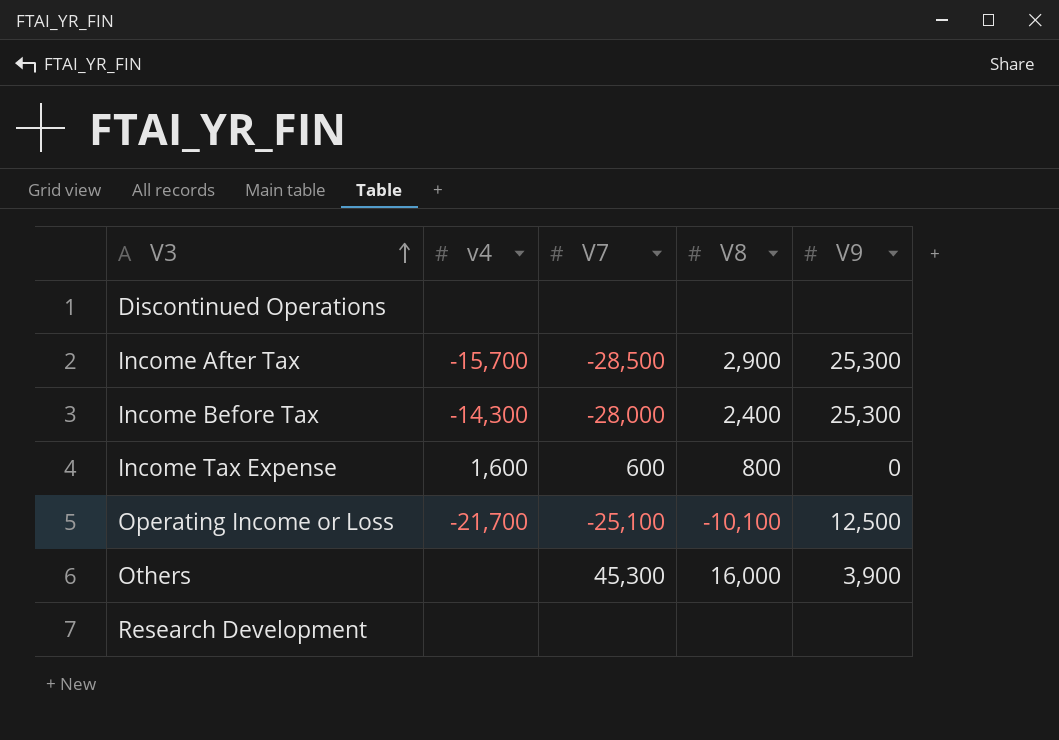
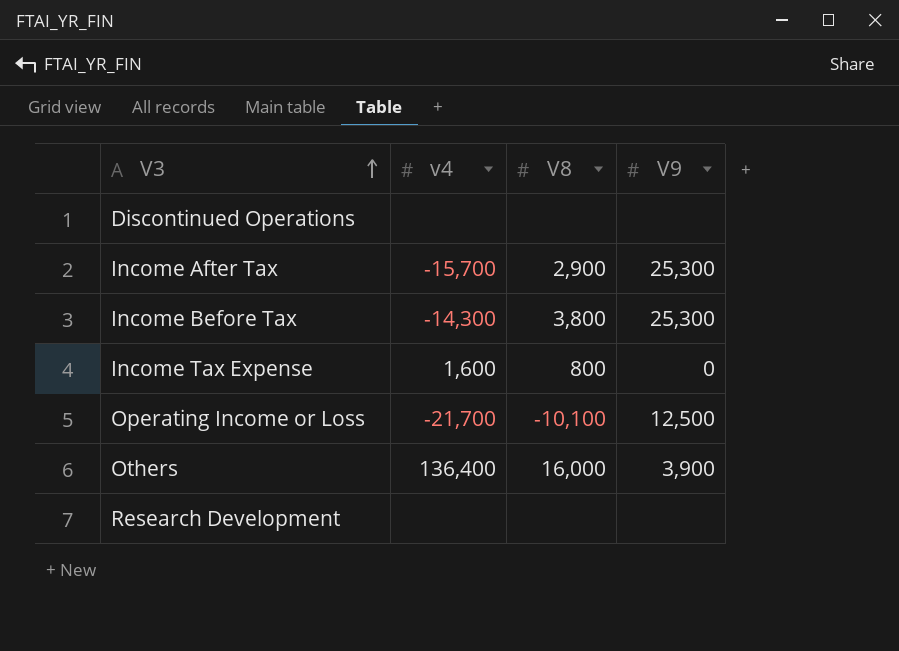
column V7 | position: 3 -> none
Income Before Tax | V8: 2,400 -> 3,800
Others | v4: none -> 136,400

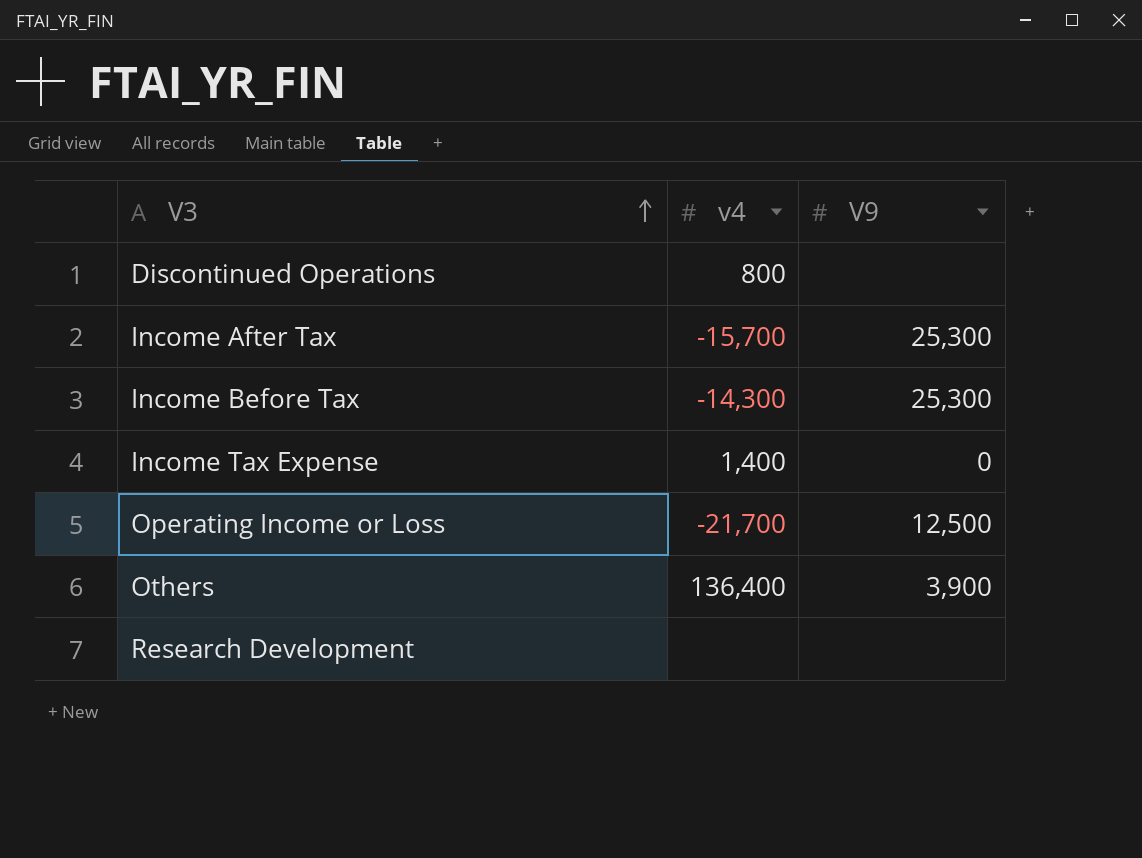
column V8 | position: 3 -> none
Discontinued Operations | v4: none -> 800
Income Tax Expense | v4: 1,600 -> 1,400

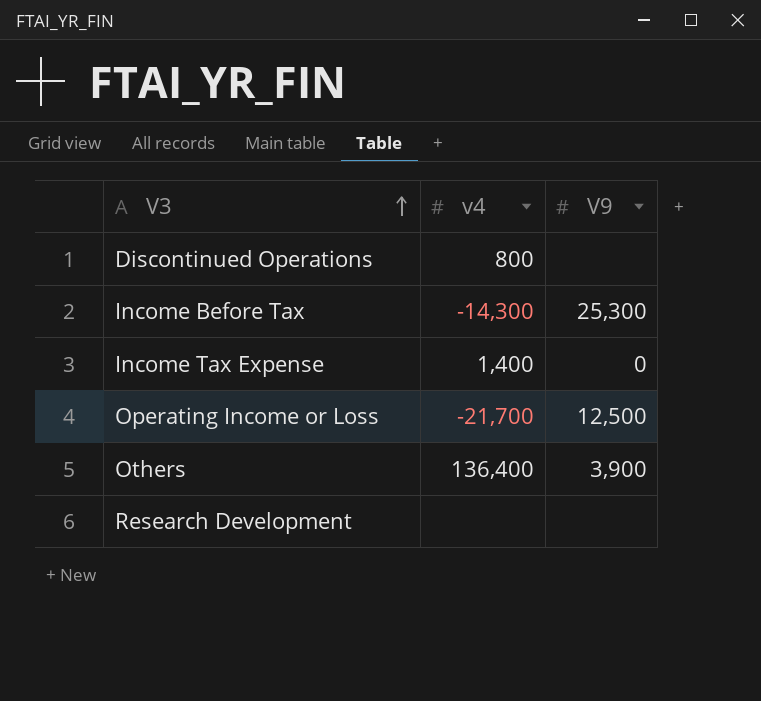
row Income After Tax: -15,700 | 25,300 -> none

